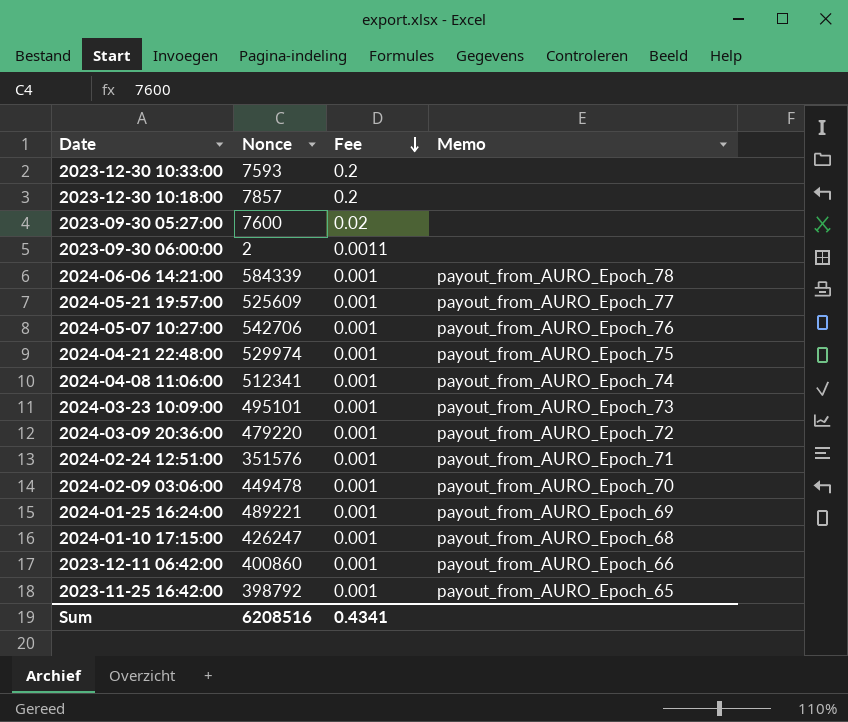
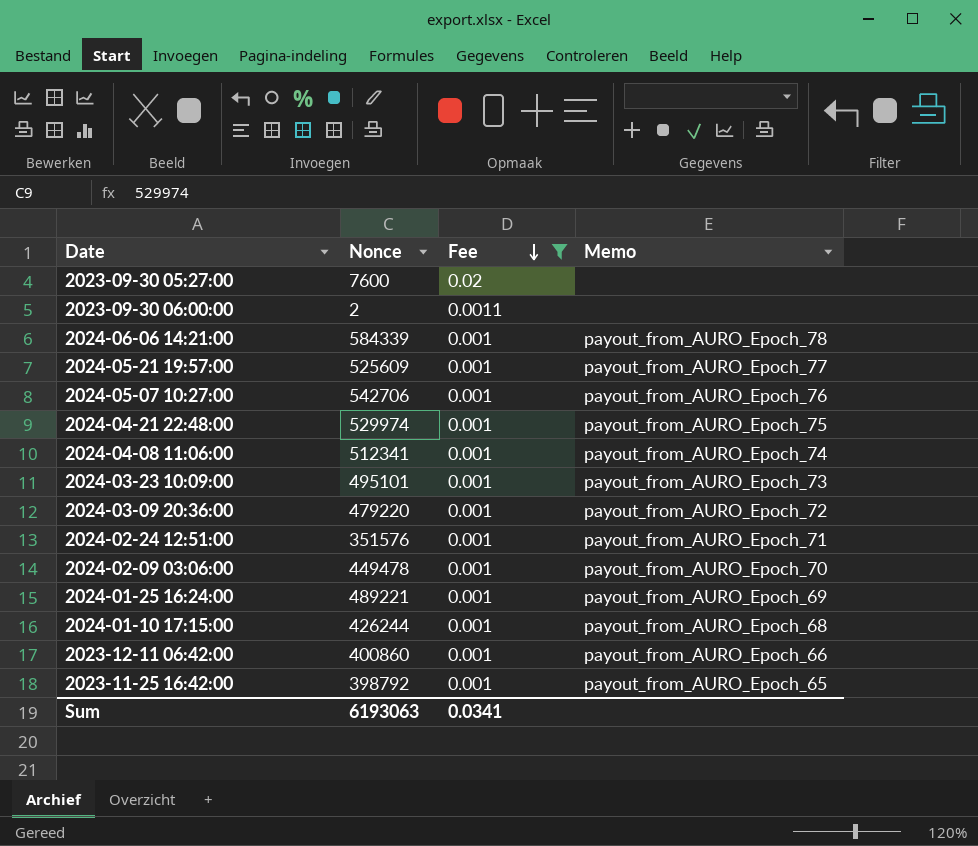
filter: none -> Fee != 0.2
2024-01-10 17:15:00 | Nonce: 426247 -> 426244
Sum | Nonce: 6208516 -> 6193063
Sum | Fee: 0.4341 -> 0.0341

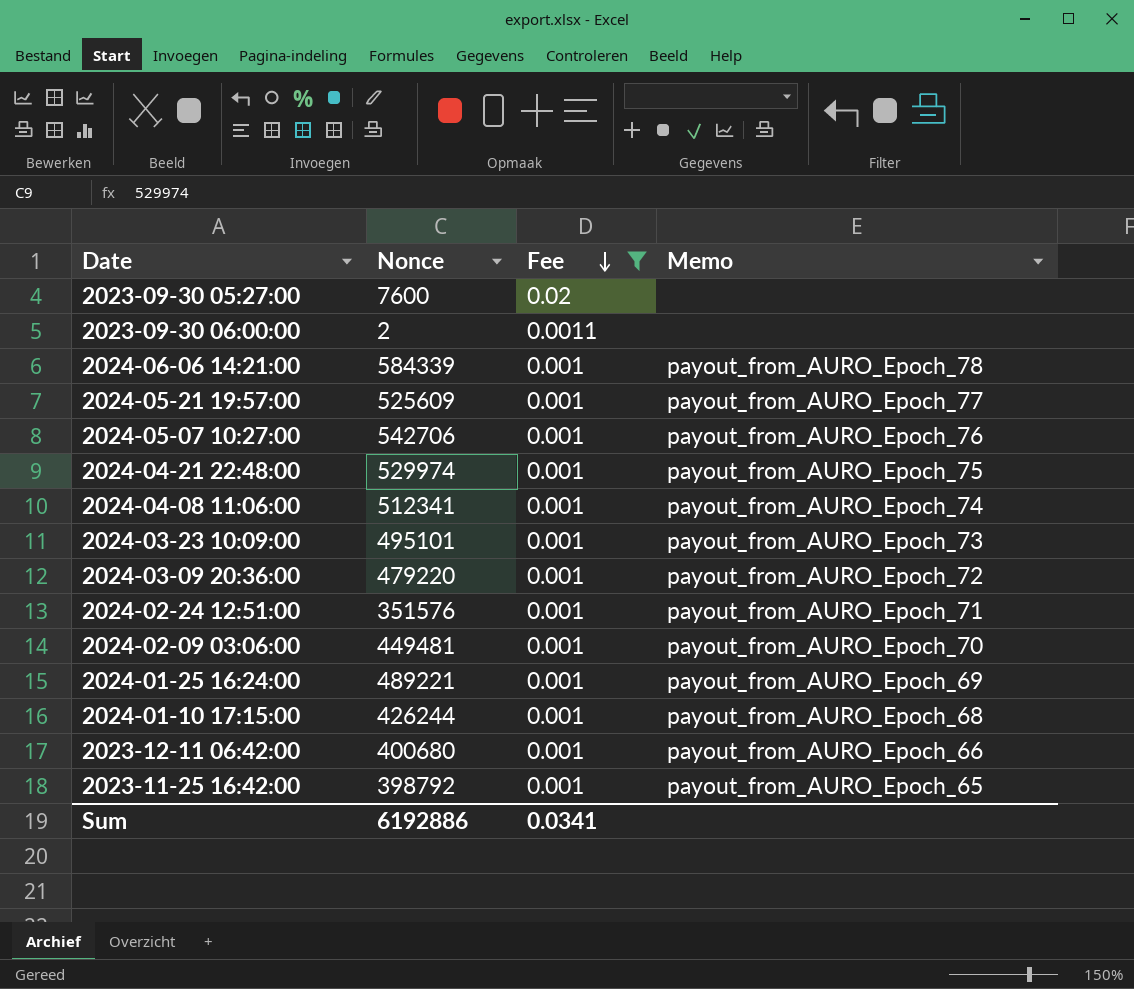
2024-02-09 03:06:00 | Nonce: 449478 -> 449481
2023-12-11 06:42:00 | Nonce: 400860 -> 400680
Sum | Nonce: 6193063 -> 6192886

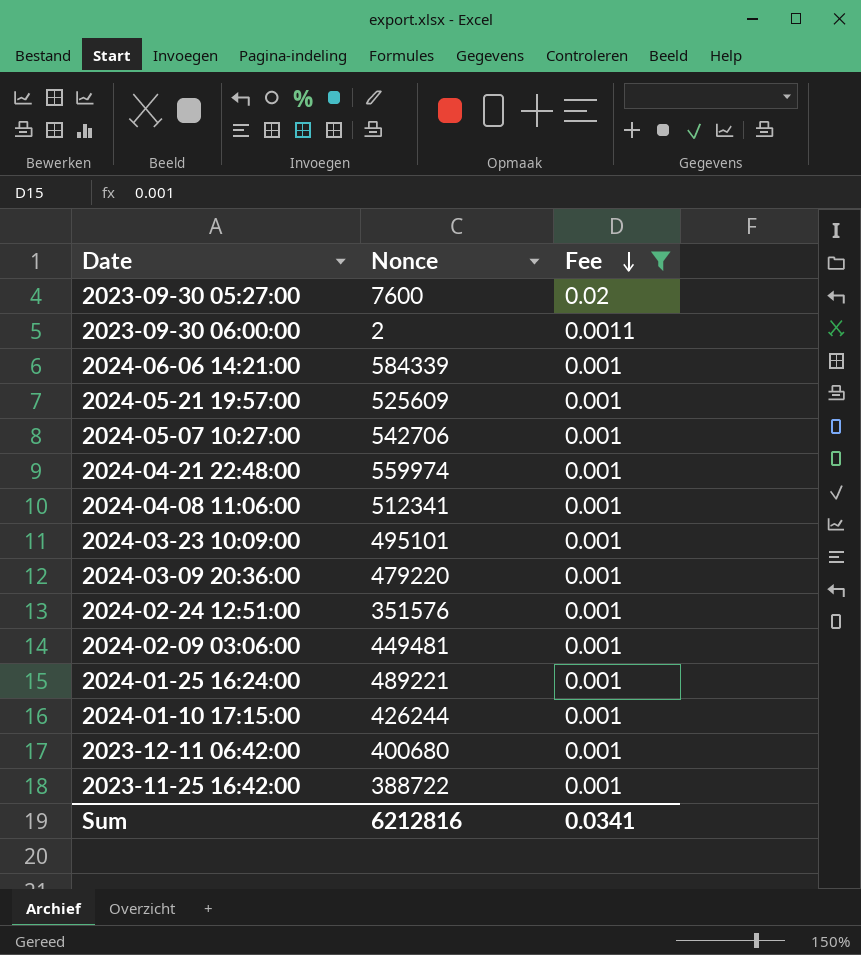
column Memo | position: 4 -> none
2024-04-21 22:48:00 | Nonce: 529974 -> 559974
2023-11-25 16:42:00 | Nonce: 398792 -> 388722
Sum | Nonce: 6192886 -> 6212816

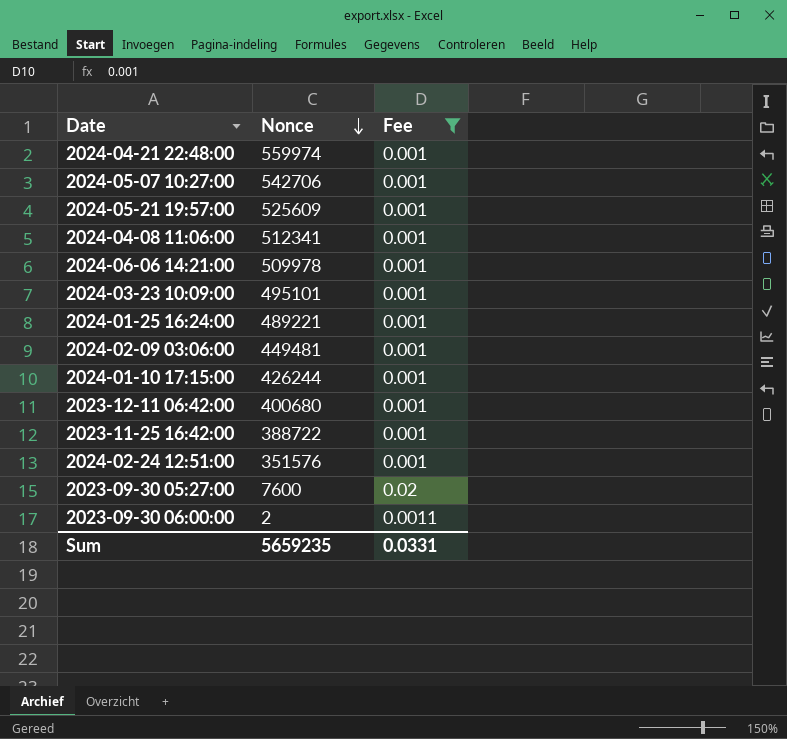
row order: Fee descending -> Nonce descending
row 2024-03-09 20:36:00: 479220 | 0.001 -> none
2024-06-06 14:21:00 | Nonce: 584339 -> 509978
Sum | Nonce: 6212816 -> 5659235
Sum | Fee: 0.0341 -> 0.0331

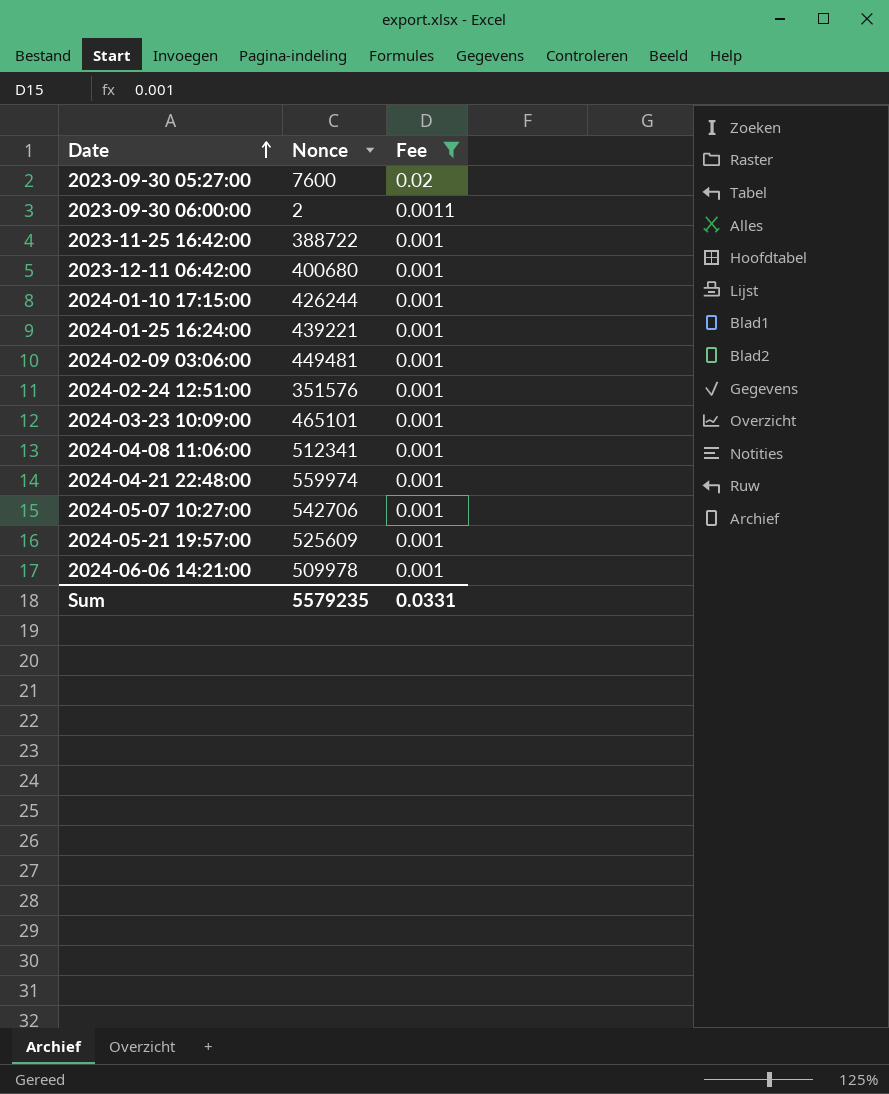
row order: Nonce descending -> Date ascending
2024-01-25 16:24:00 | Nonce: 489221 -> 439221
2024-03-23 10:09:00 | Nonce: 495101 -> 465101
Sum | Nonce: 5659235 -> 5579235

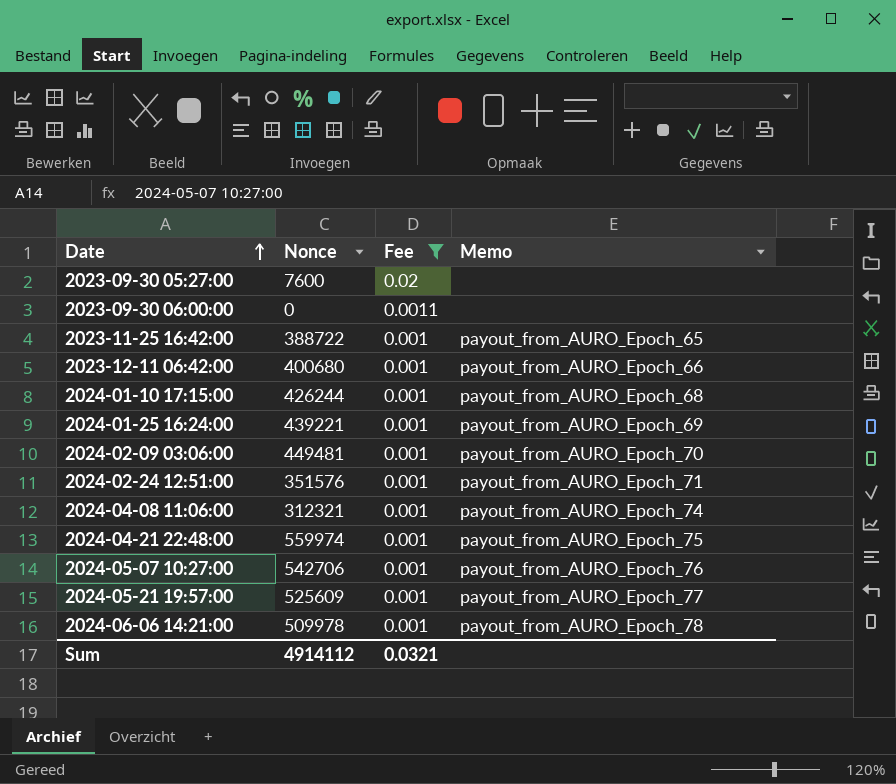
column Memo | position: none -> 4
row 2024-03-23 10:09:00: 465101 | 0.001 -> none
2023-09-30 06:00:00 | Nonce: 2 -> 0
2024-04-08 11:06:00 | Nonce: 512341 -> 312321
Sum | Nonce: 5579235 -> 4914112
Sum | Fee: 0.0331 -> 0.0321

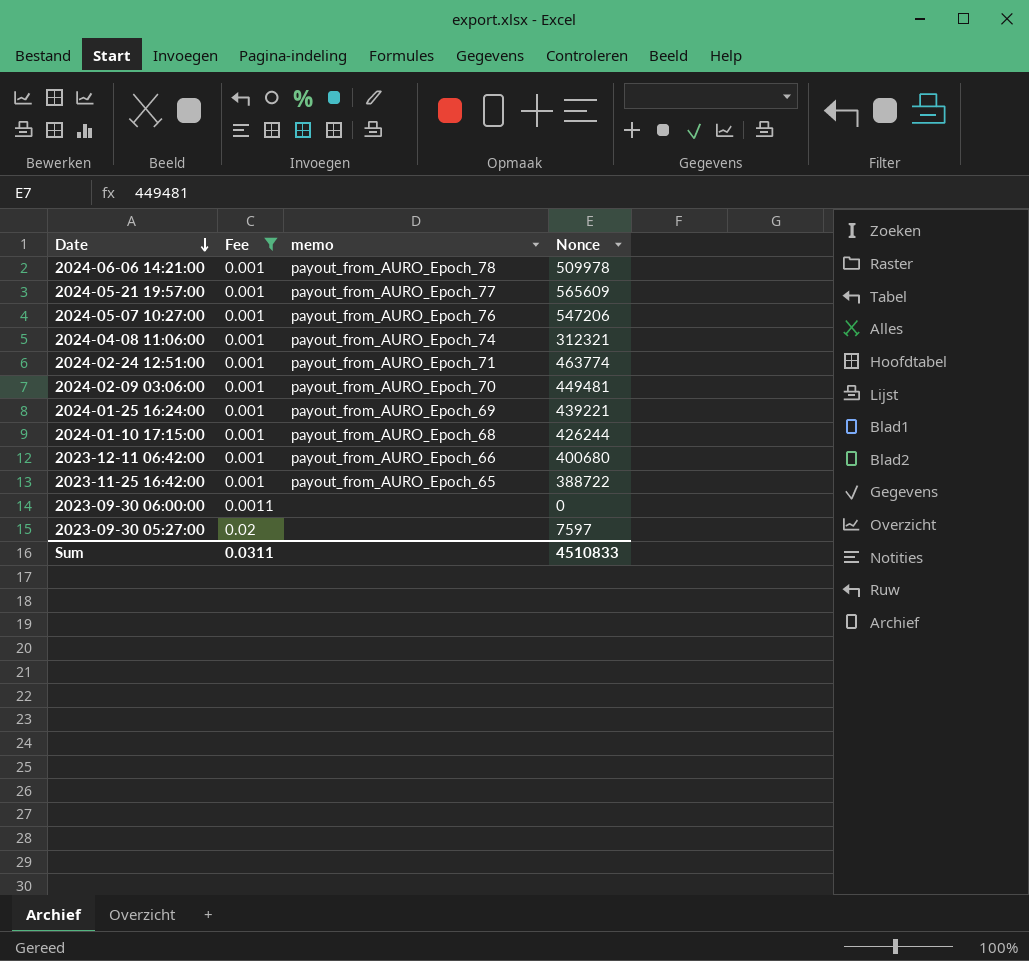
row order: Date ascending -> Date descending
column name: Memo -> memo
column Nonce | position: 2 -> 4
row 2024-04-21 22:48:00: 559974 | 0.001 | payout_from_AURO_Epoch_75 -> none
2024-05-21 19:57:00 | Nonce: 525609 -> 565609
2024-05-07 10:27:00 | Nonce: 542706 -> 547206
2024-02-24 12:51:00 | Nonce: 351576 -> 463774
2023-09-30 05:27:00 | Nonce: 7600 -> 7597
Sum | Fee: 0.0321 -> 0.0311
Sum | Nonce: 4914112 -> 4510833

